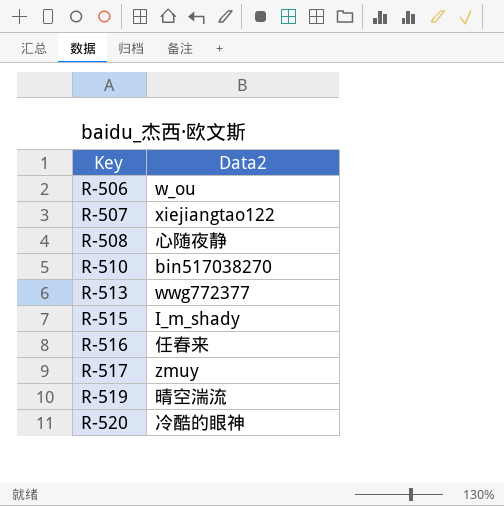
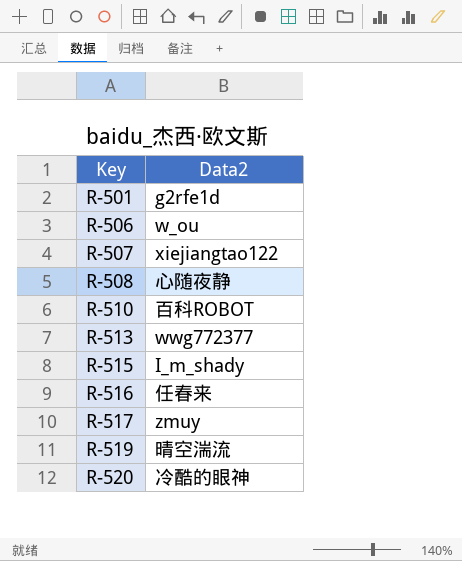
row R-501: none -> g2rfe1d
R-510 | Data2: bin517038270 -> 百科ROBOT

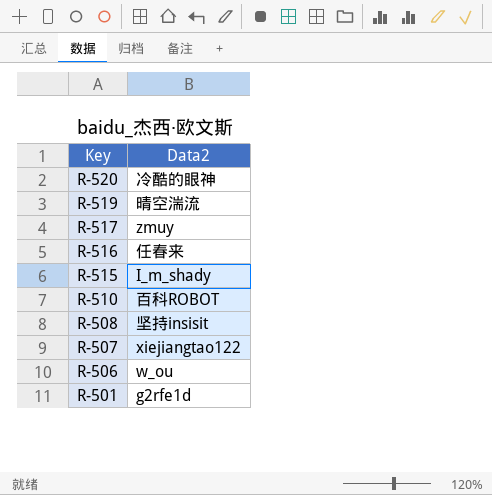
row order: Key ascending -> Key descending
row R-513: wwg772377 -> none
R-508 | Data2: 心随夜静 -> 坚持insisit

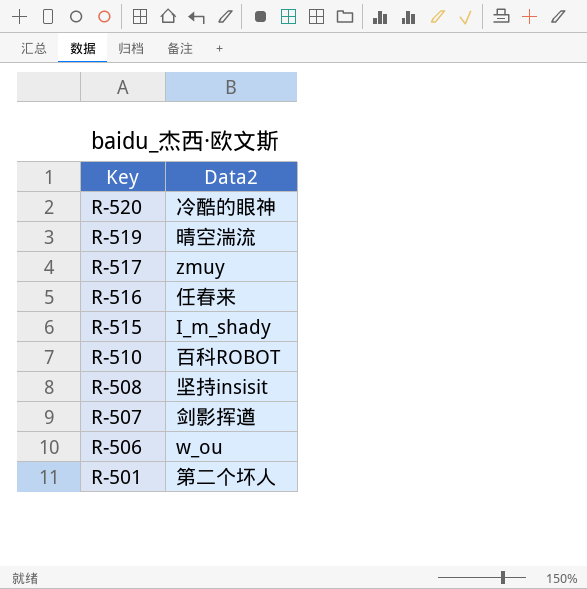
R-507 | Data2: xiejiangtao122 -> 剑影挥遒
R-501 | Data2: g2rfe1d -> 第二个坏人

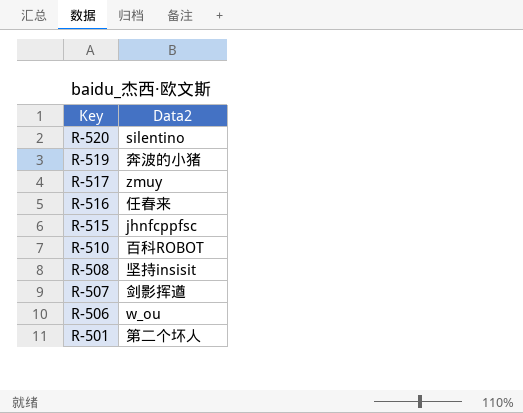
R-520 | Data2: 冷酷的眼神 -> silentino
R-519 | Data2: 晴空湍流 -> 奔波的小猪
R-515 | Data2: I_m_shady -> jhnfcppfsc

